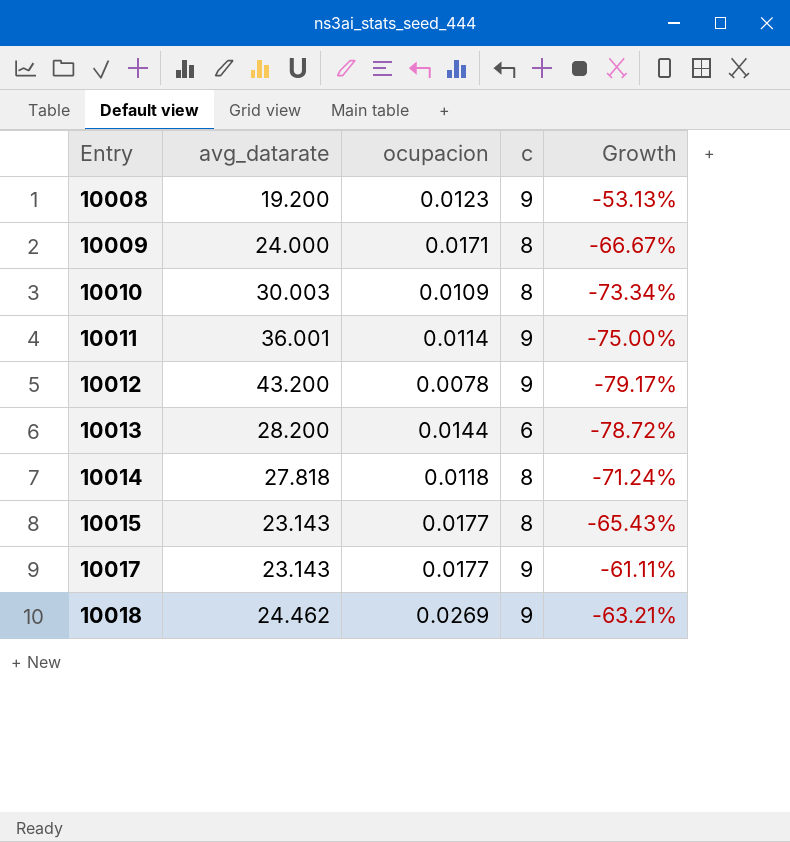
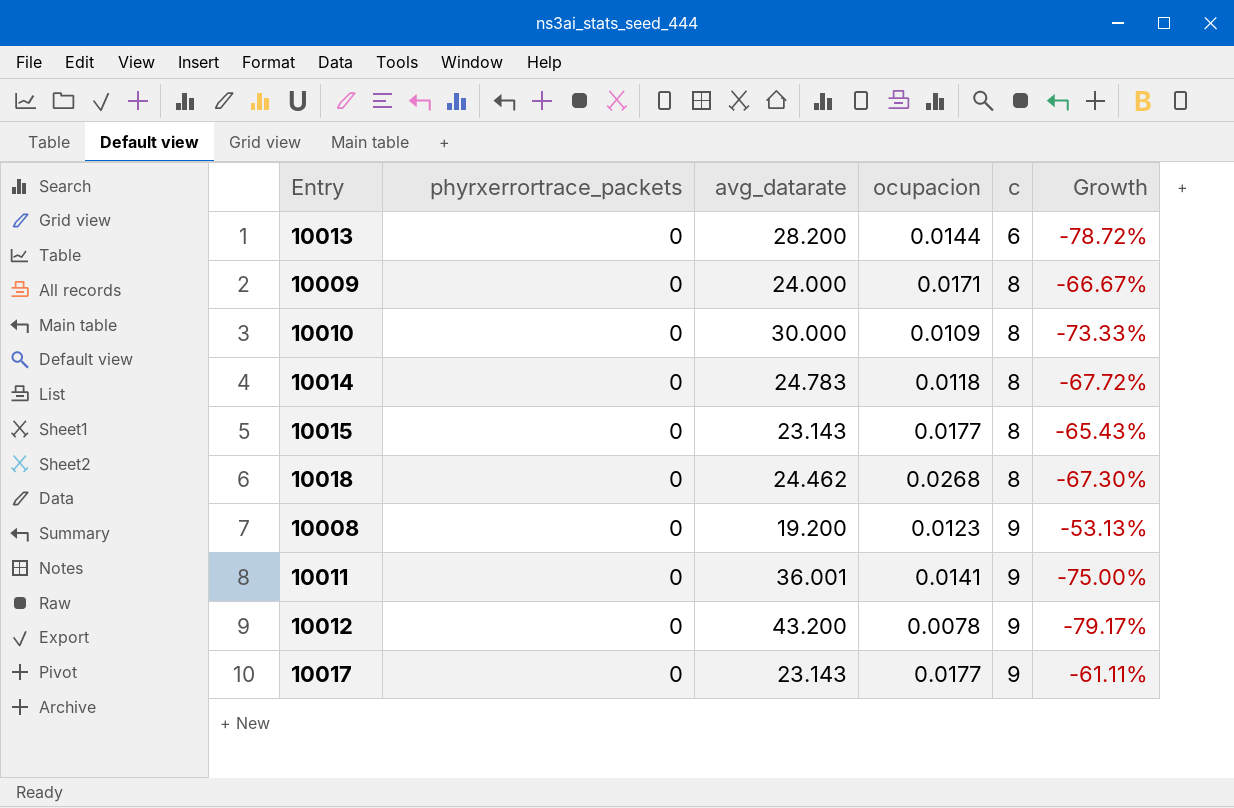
row order: Entry ascending -> c ascending
column phyrxerrortrace_packets | position: none -> 2
10010 | avg_datarate: 30.003 -> 30.000
10010 | Growth: -73.34% -> -73.33%
10014 | avg_datarate: 27.818 -> 24.783
10014 | Growth: -71.24% -> -67.72%
10018 | ocupacion: 0.0269 -> 0.0268
10018 | c: 9 -> 8
10018 | Growth: -63.21% -> -67.30%
10011 | ocupacion: 0.0114 -> 0.0141

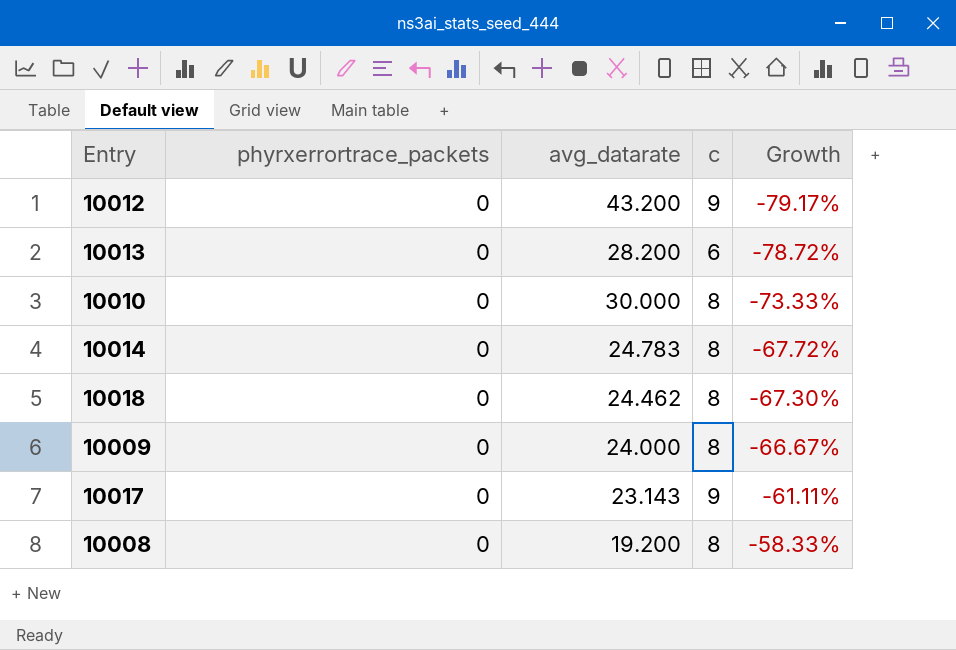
row order: c ascending -> Growth ascending
column ocupacion | position: 4 -> none
row 10015: 0 | 23.143 | 0.0177 | 8 | -65.43% -> none
row 10011: 0 | 36.001 | 0.0141 | 9 | -75.00% -> none
10008 | c: 9 -> 8
10008 | Growth: -53.13% -> -58.33%

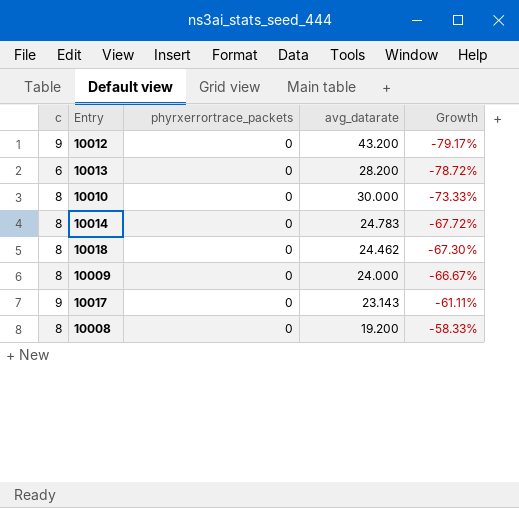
column c | position: 4 -> 1

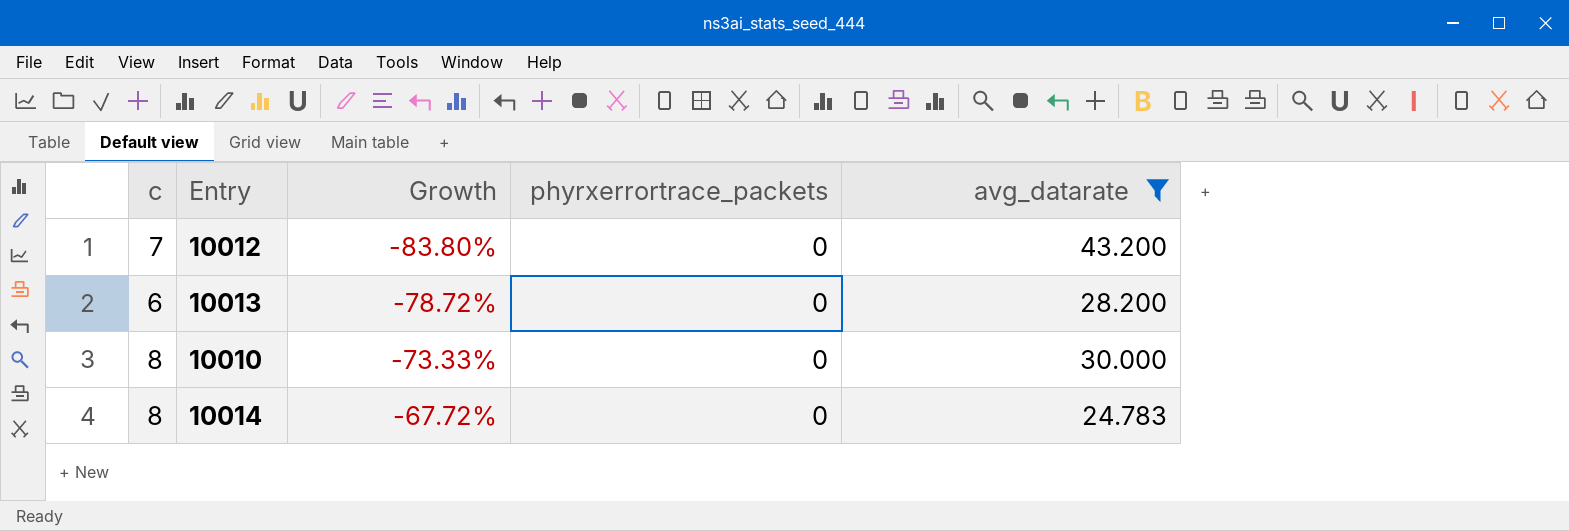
filter: none -> avg_datarate >= 24.783
column Growth | position: 5 -> 3
10012 | c: 9 -> 7
10012 | Growth: -79.17% -> -83.80%

